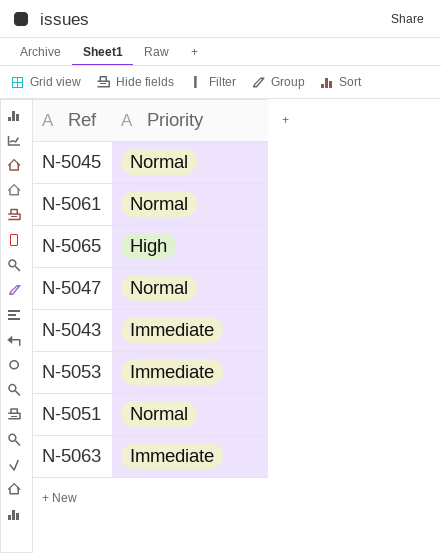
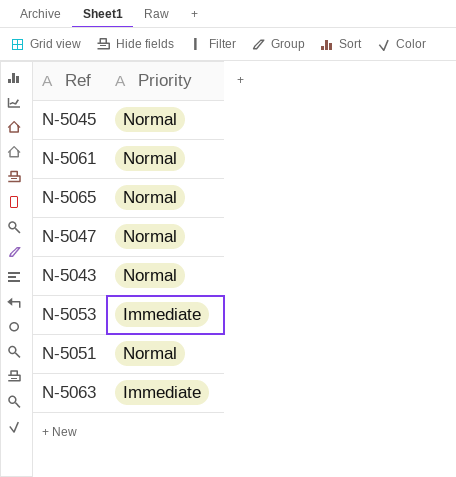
N-5065 | Priority: High -> Normal
N-5043 | Priority: Immediate -> Normal

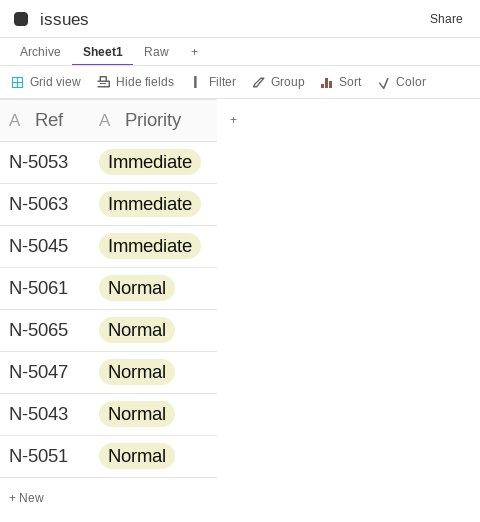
row order: none -> Priority ascending
N-5045 | Priority: Normal -> Immediate

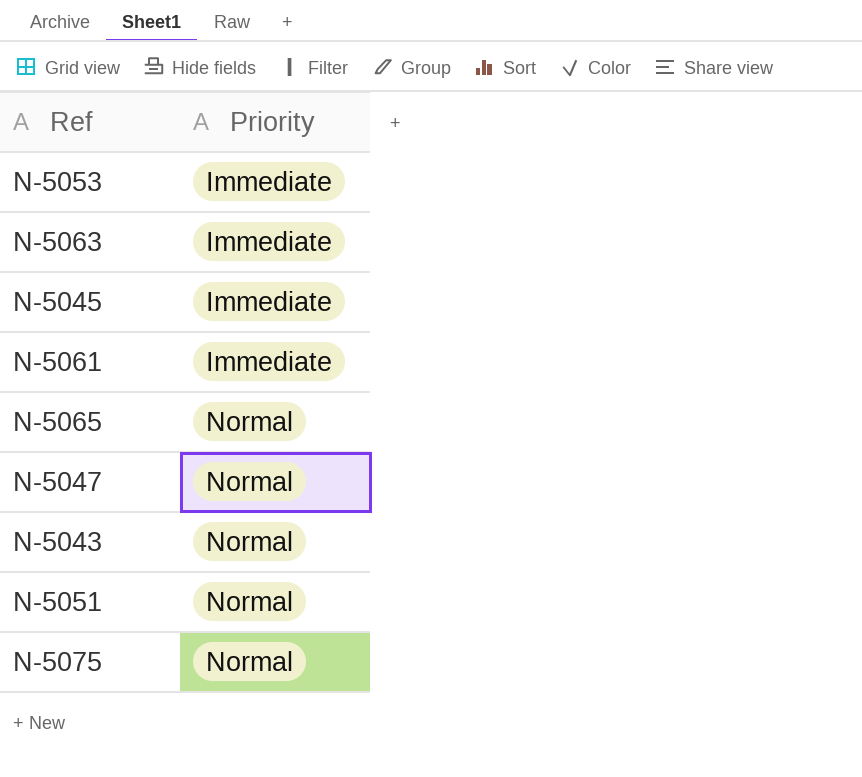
N-5061 | Priority: Normal -> Immediate
row N-5075: none -> Normal

